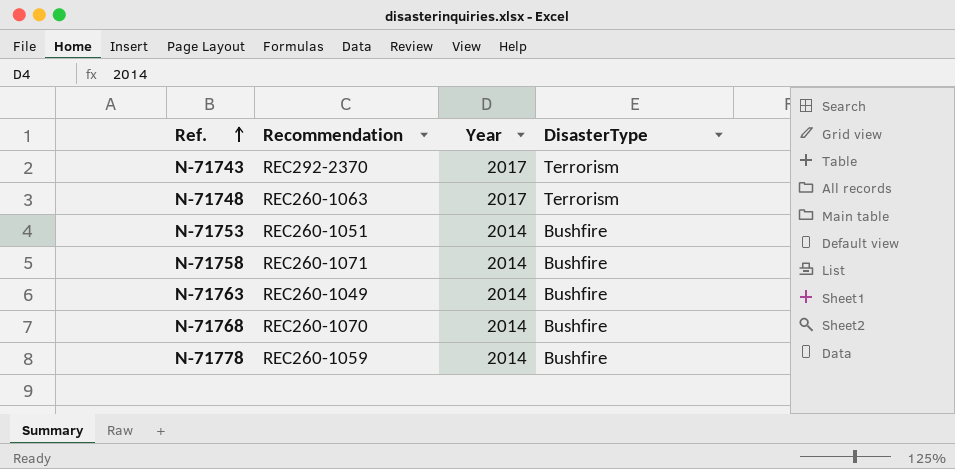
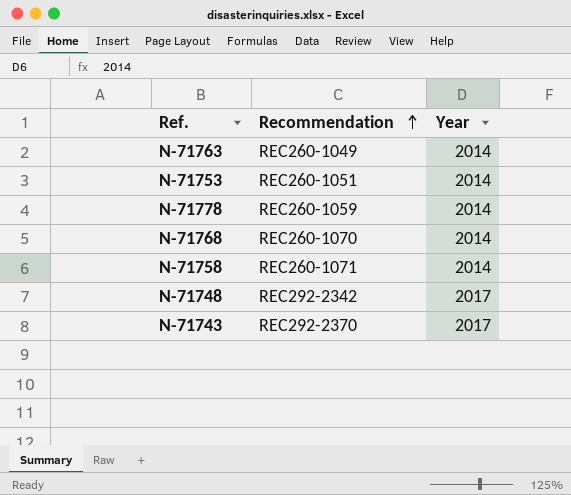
row order: Ref. ascending -> Recommendation ascending
column DisasterType | position: 4 -> none
N-71748 | Recommendation: REC260-1063 -> REC292-2342

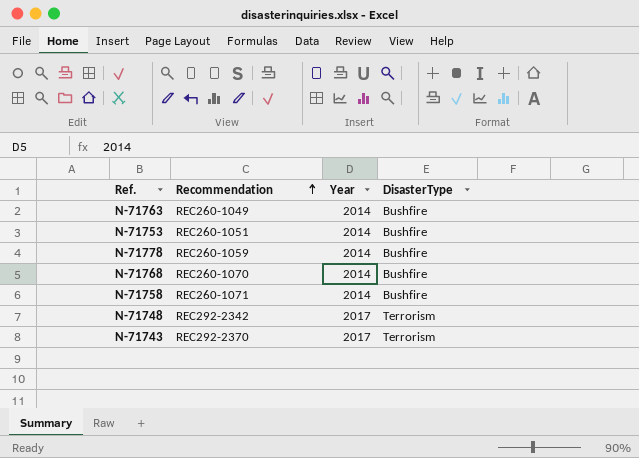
column DisasterType | position: none -> 4

